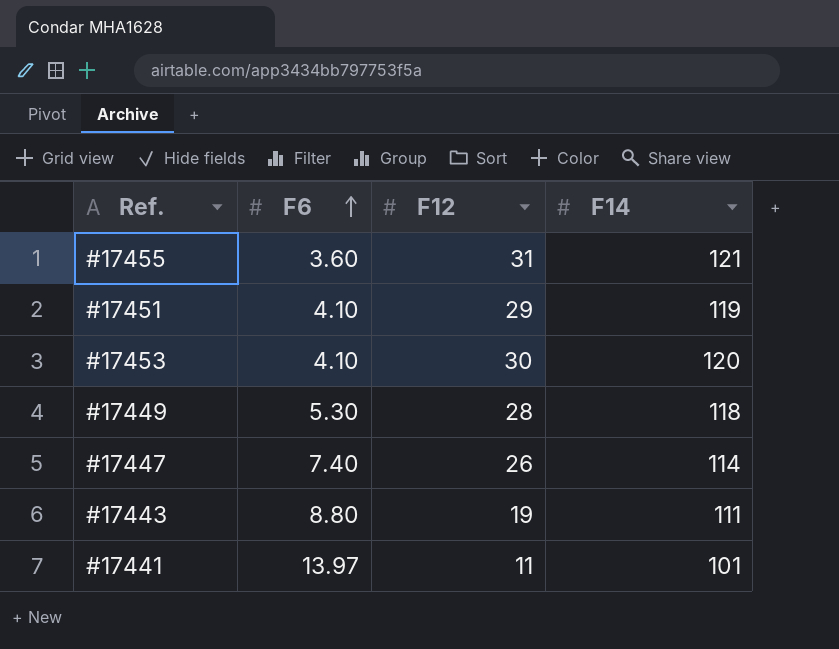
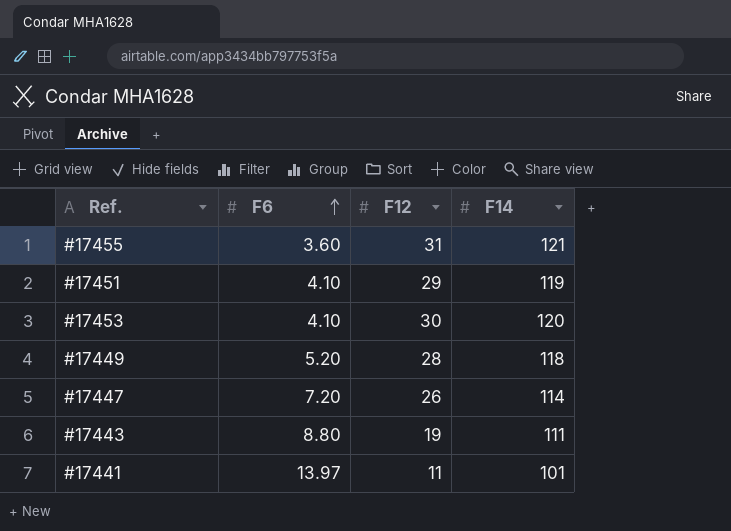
#17449 | F6: 5.30 -> 5.20
#17447 | F6: 7.40 -> 7.20

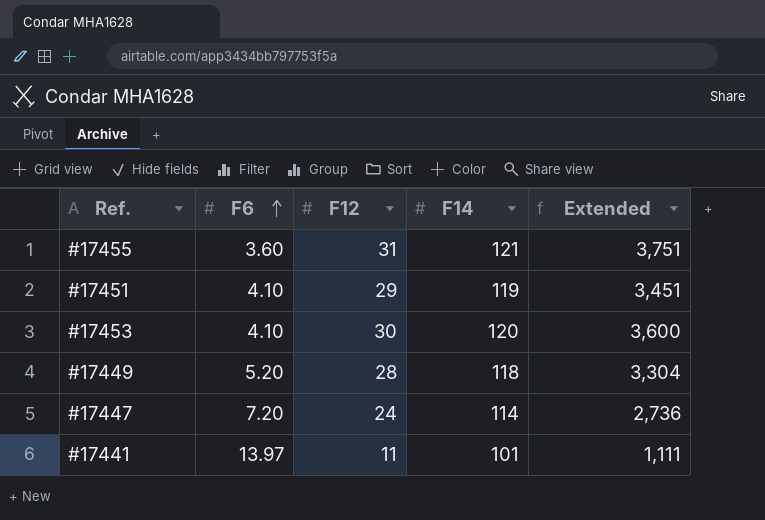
column Extended | formula: none -> [F12] * [F14]
row #17443: 8.80 | 19 | 111 -> none
#17447 | F12: 26 -> 24

